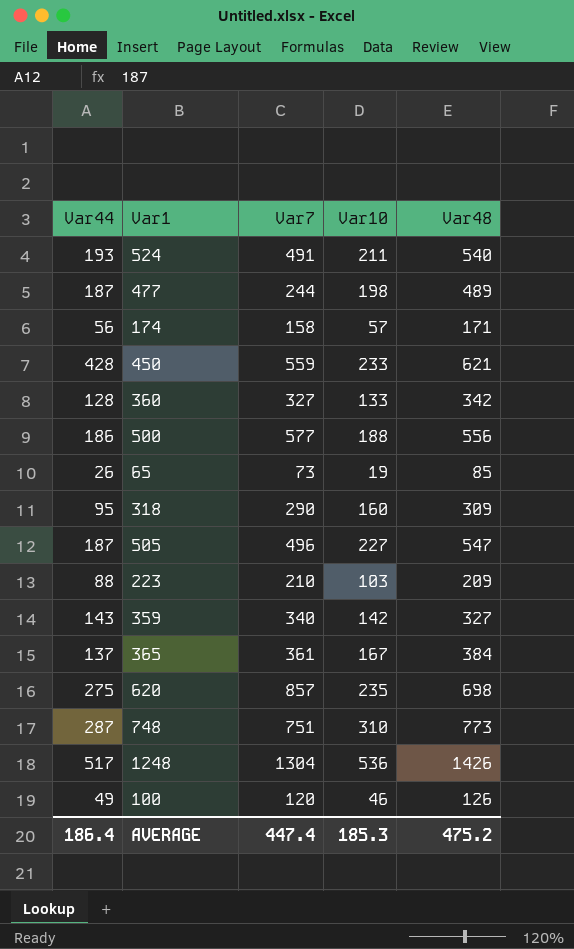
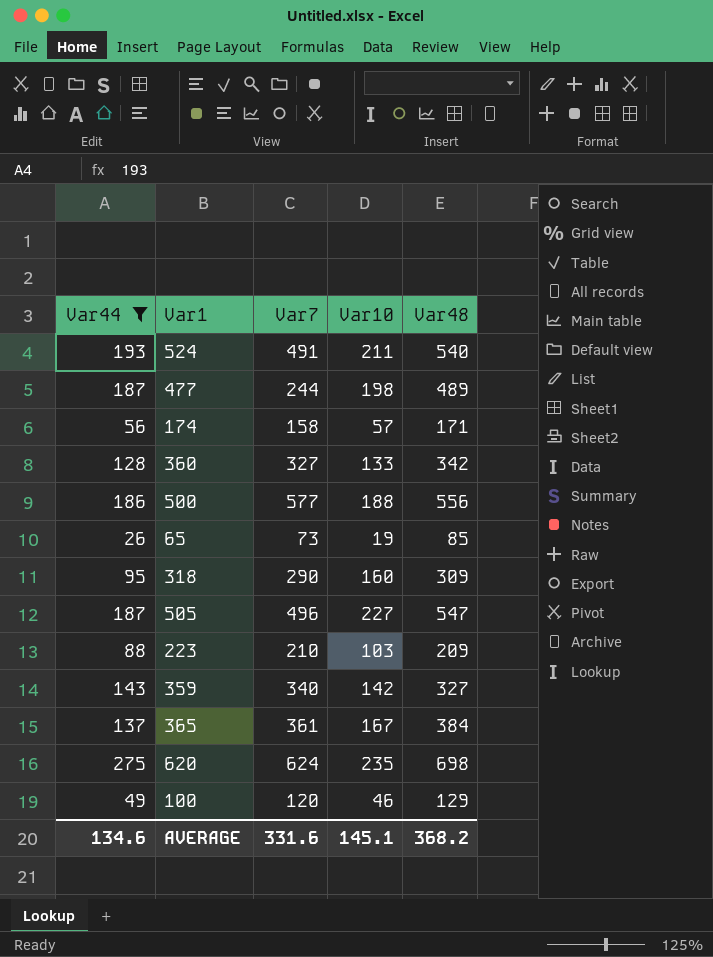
filter: none -> Var44 <= 275
620 | Var7: 857 -> 624
100 | Var48: 126 -> 129
AVERAGE | Var44: 186.4 -> 134.6
AVERAGE | Var7: 447.4 -> 331.6
AVERAGE | Var10: 185.3 -> 145.1
AVERAGE | Var48: 475.2 -> 368.2

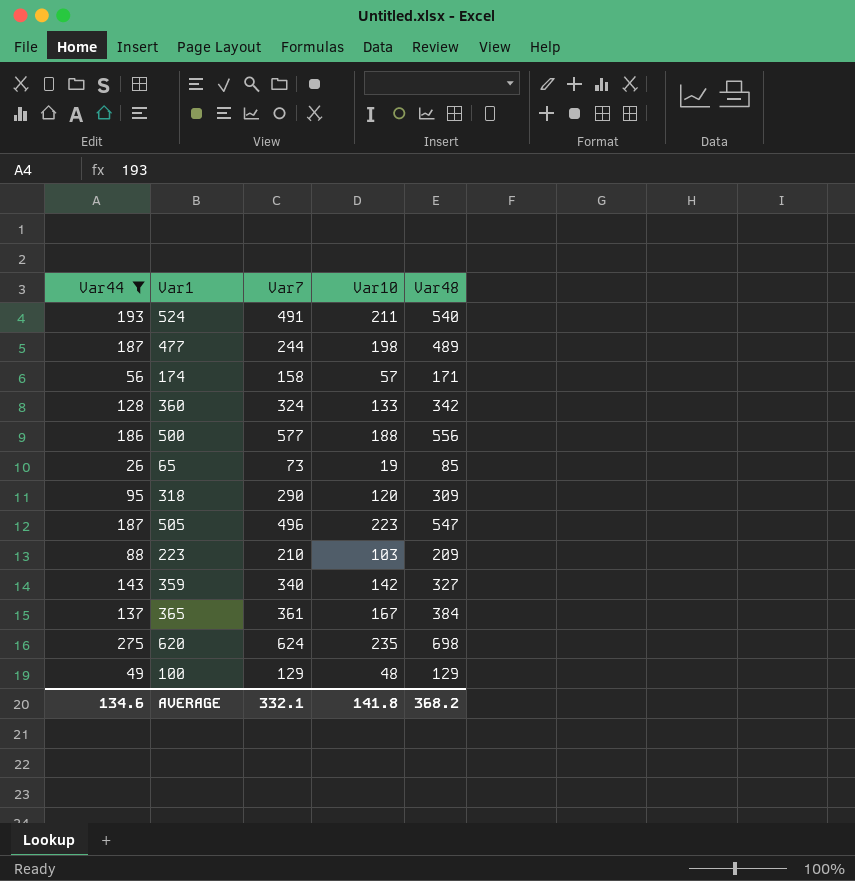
360 | Var7: 327 -> 324
318 | Var10: 160 -> 120
505 | Var10: 227 -> 223
100 | Var7: 120 -> 129
100 | Var10: 46 -> 48
AVERAGE | Var7: 331.6 -> 332.1
AVERAGE | Var10: 145.1 -> 141.8

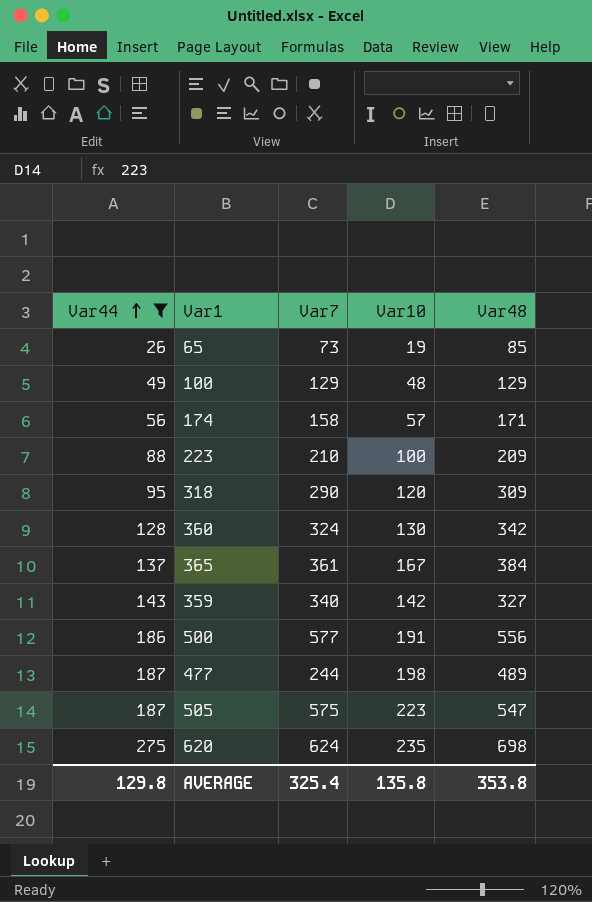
row order: none -> Var44 ascending
row 524: 193 | 491 | 211 | 540 -> none
223 | Var10: 103 -> 100
360 | Var10: 133 -> 130
500 | Var10: 188 -> 191
505 | Var7: 496 -> 575
AVERAGE | Var44: 134.6 -> 129.8
AVERAGE | Var7: 332.1 -> 325.4
AVERAGE | Var10: 141.8 -> 135.8
AVERAGE | Var48: 368.2 -> 353.8

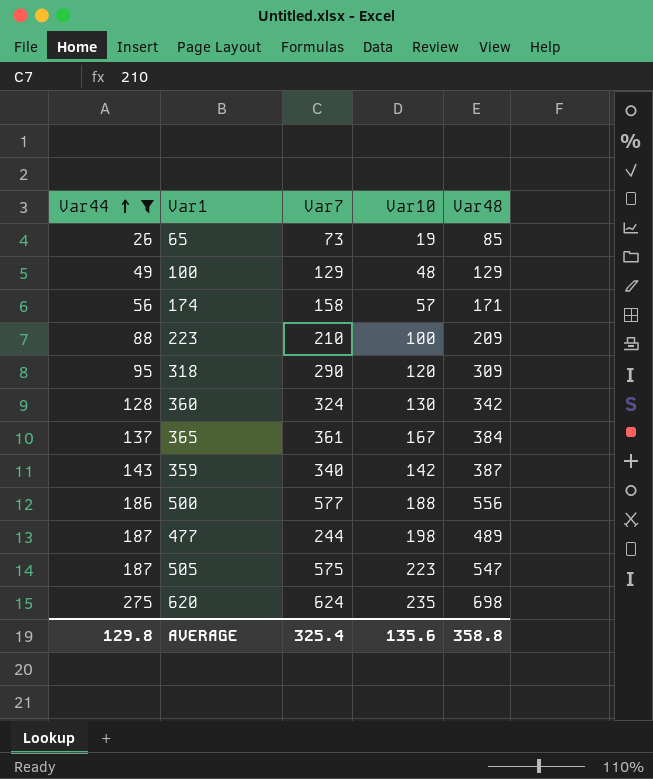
359 | Var48: 327 -> 387
500 | Var10: 191 -> 188
AVERAGE | Var10: 135.8 -> 135.6
AVERAGE | Var48: 353.8 -> 358.8

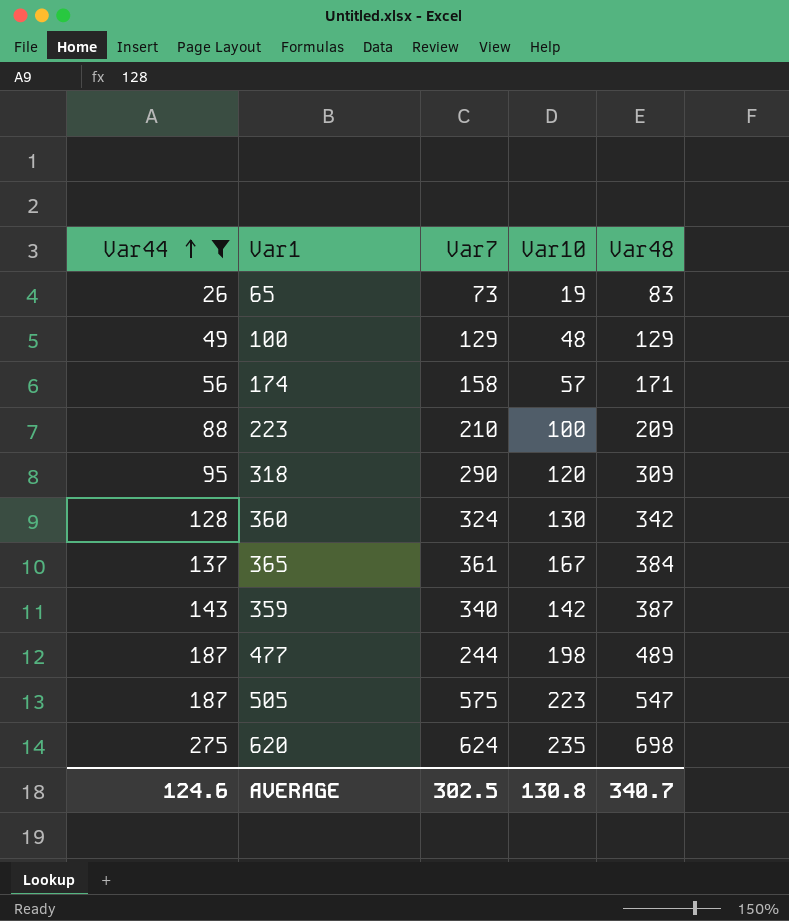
row 500: 186 | 577 | 188 | 556 -> none
65 | Var48: 85 -> 83
AVERAGE | Var44: 129.8 -> 124.6
AVERAGE | Var7: 325.4 -> 302.5
AVERAGE | Var10: 135.6 -> 130.8
AVERAGE | Var48: 358.8 -> 340.7

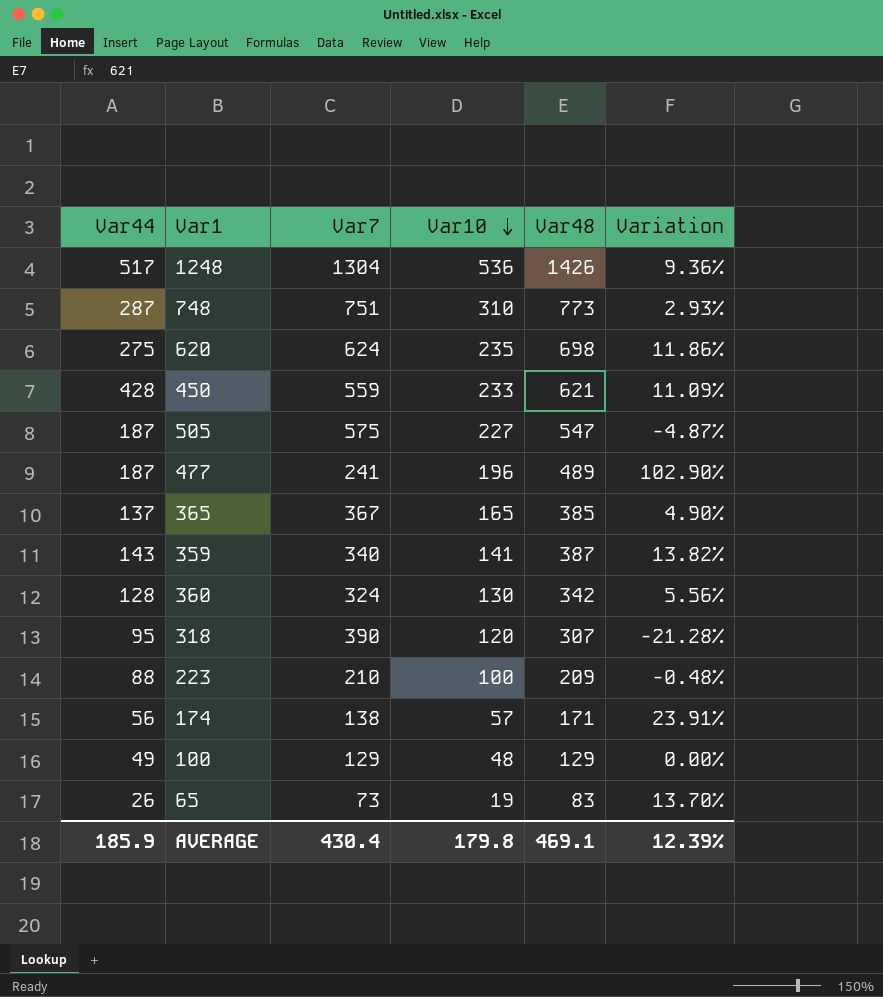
filter: Var44 <= 275 -> none
row order: Var44 ascending -> Var10 descending
column Variation | formula: none -> ([Var48] - [Var7]) / [Var7]
505 | Var10: 223 -> 227
477 | Var7: 244 -> 241
477 | Var10: 198 -> 196
365 | Var7: 361 -> 367
365 | Var10: 167 -> 165
365 | Var48: 384 -> 385
359 | Var10: 142 -> 141
318 | Var7: 290 -> 390
318 | Var48: 309 -> 307
174 | Var7: 158 -> 138
AVERAGE | Var44: 124.6 -> 185.9
AVERAGE | Var7: 302.5 -> 430.4
AVERAGE | Var10: 130.8 -> 179.8
AVERAGE | Var48: 340.7 -> 469.1

